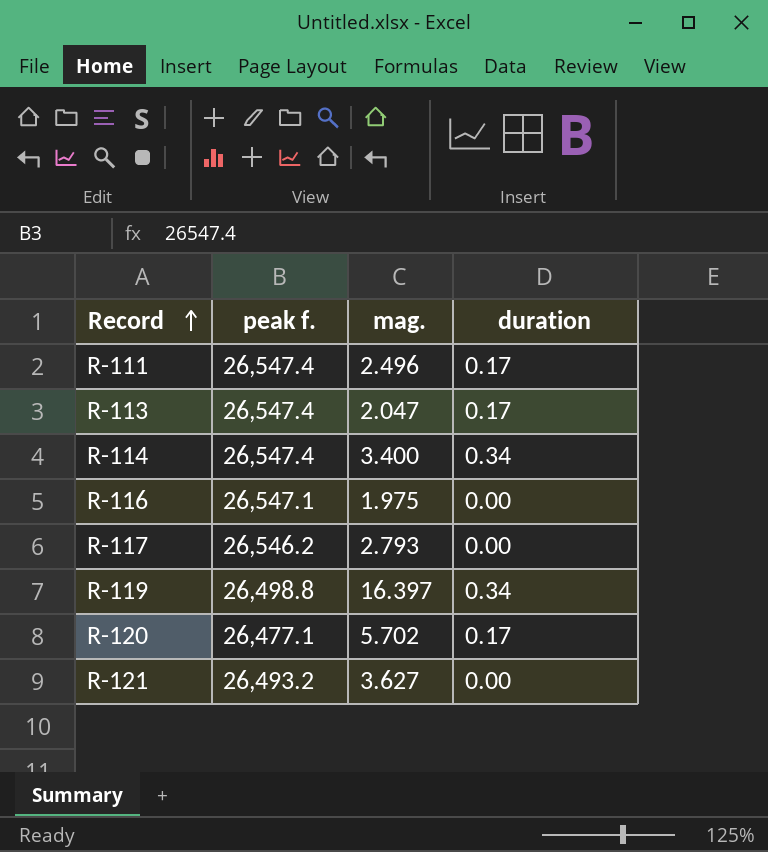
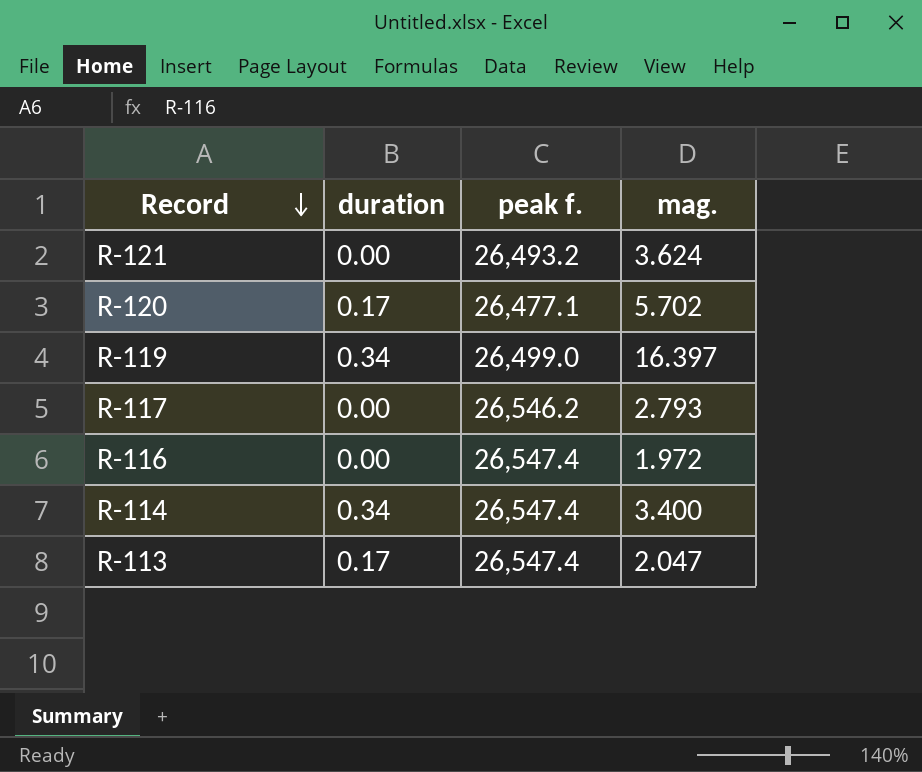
row order: Record ascending -> Record descending
column duration | position: 4 -> 2
row R-111: 26,547.4 | 2.496 | 0.17 -> none
R-121 | mag.: 3.627 -> 3.624
R-119 | peak f.: 26,498.8 -> 26,499.0
R-116 | peak f.: 26,547.1 -> 26,547.4
R-116 | mag.: 1.975 -> 1.972

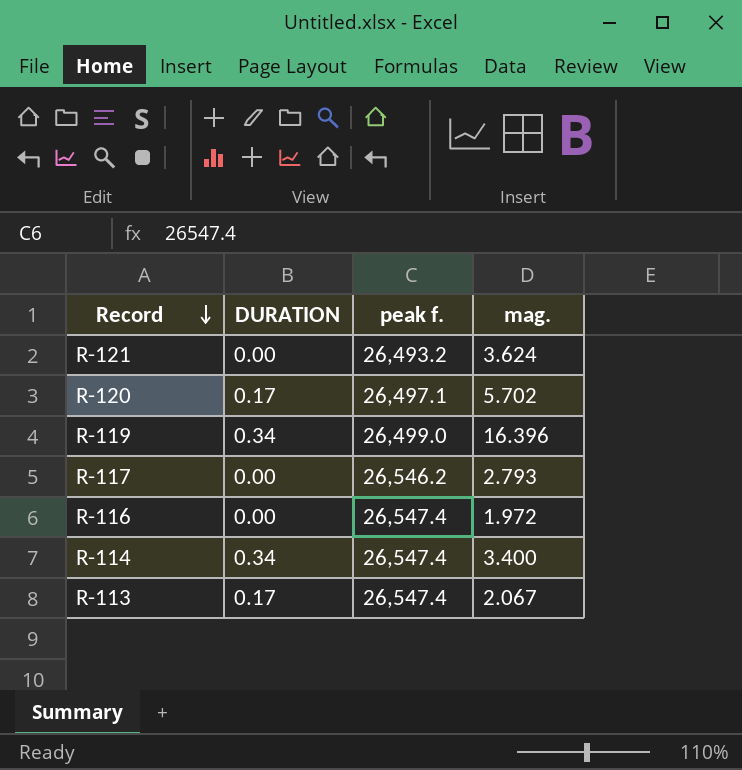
column name: duration -> DURATION
R-120 | peak f.: 26,477.1 -> 26,497.1
R-119 | mag.: 16.397 -> 16.396
R-113 | mag.: 2.047 -> 2.067

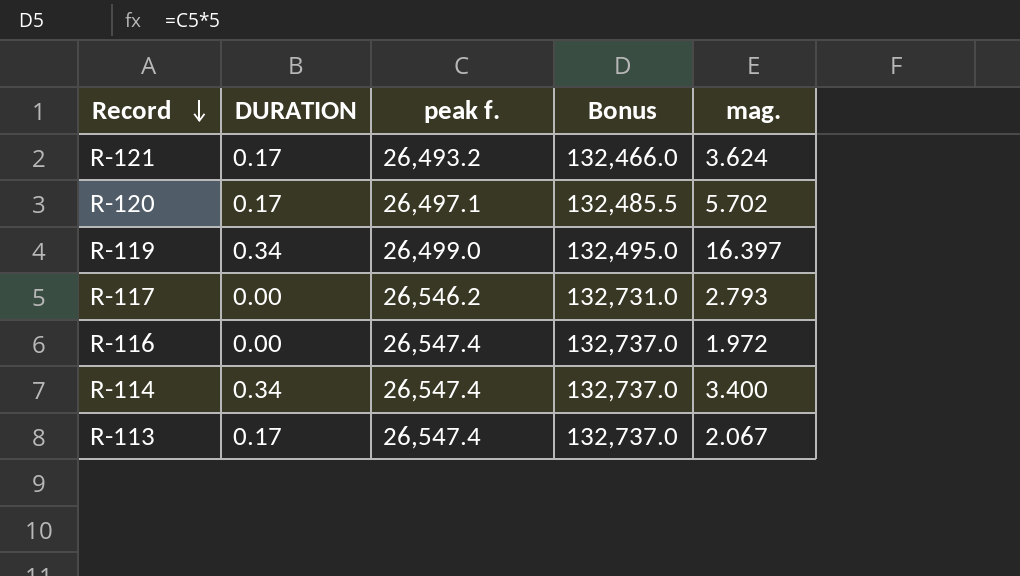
column Bonus | formula: none -> [peak f.] * 5
R-121 | DURATION: 0.00 -> 0.17
R-119 | mag.: 16.396 -> 16.397

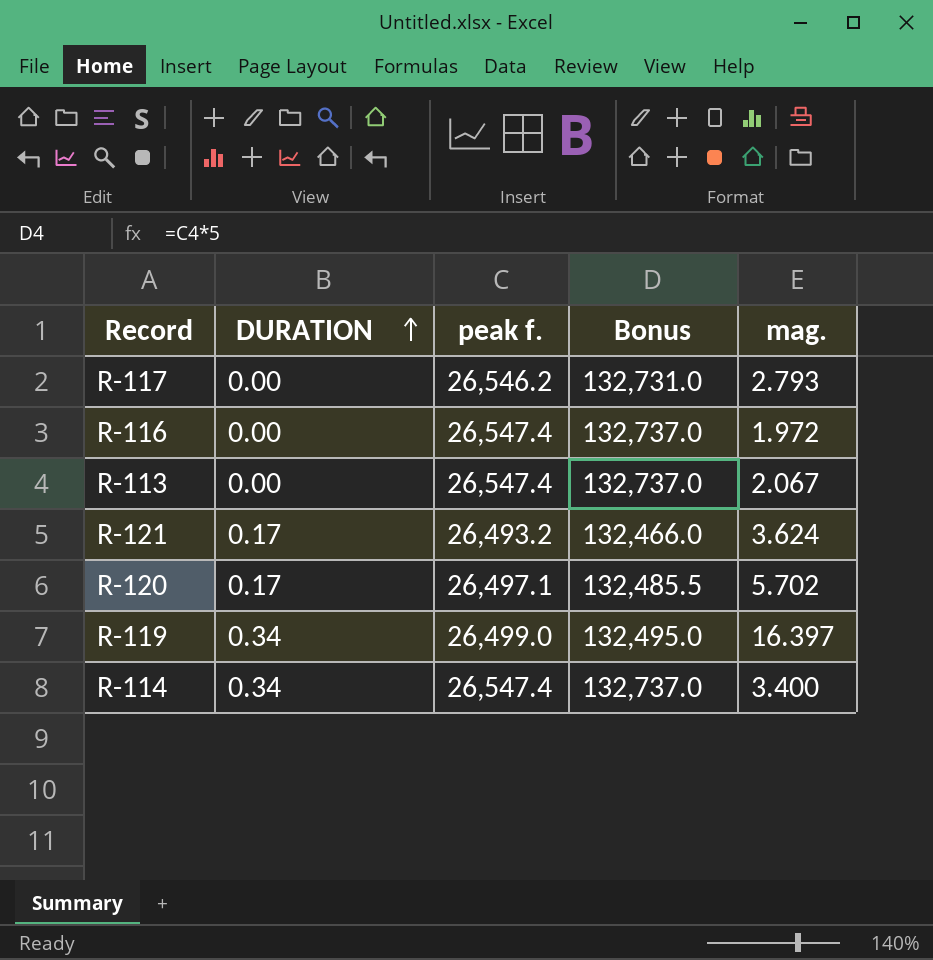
row order: Record descending -> DURATION ascending
R-113 | DURATION: 0.17 -> 0.00

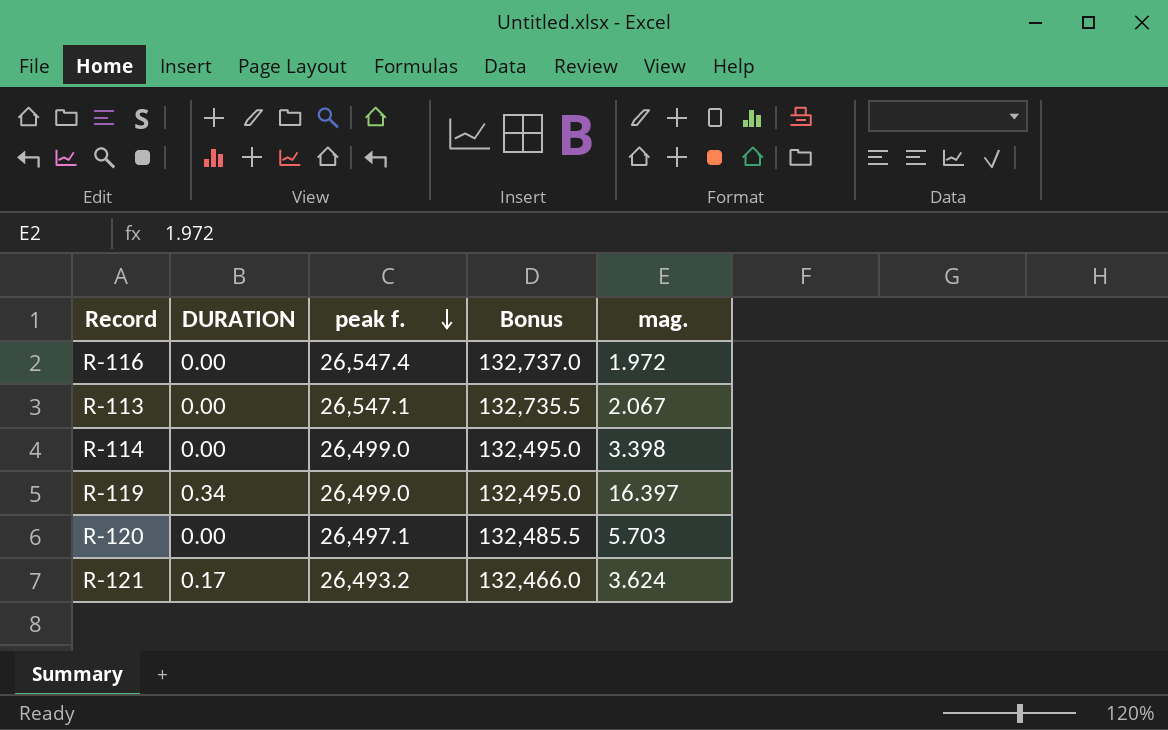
row order: DURATION ascending -> peak f. descending
row R-117: 0.00 | 26,546.2 | 132,731.0 | 2.793 -> none
R-113 | peak f.: 26,547.4 -> 26,547.1
R-113 | Bonus: 132,737.0 -> 132,735.5
R-114 | DURATION: 0.34 -> 0.00
R-114 | peak f.: 26,547.4 -> 26,499.0
R-114 | Bonus: 132,737.0 -> 132,495.0
R-114 | mag.: 3.400 -> 3.398
R-120 | DURATION: 0.17 -> 0.00
R-120 | mag.: 5.702 -> 5.703

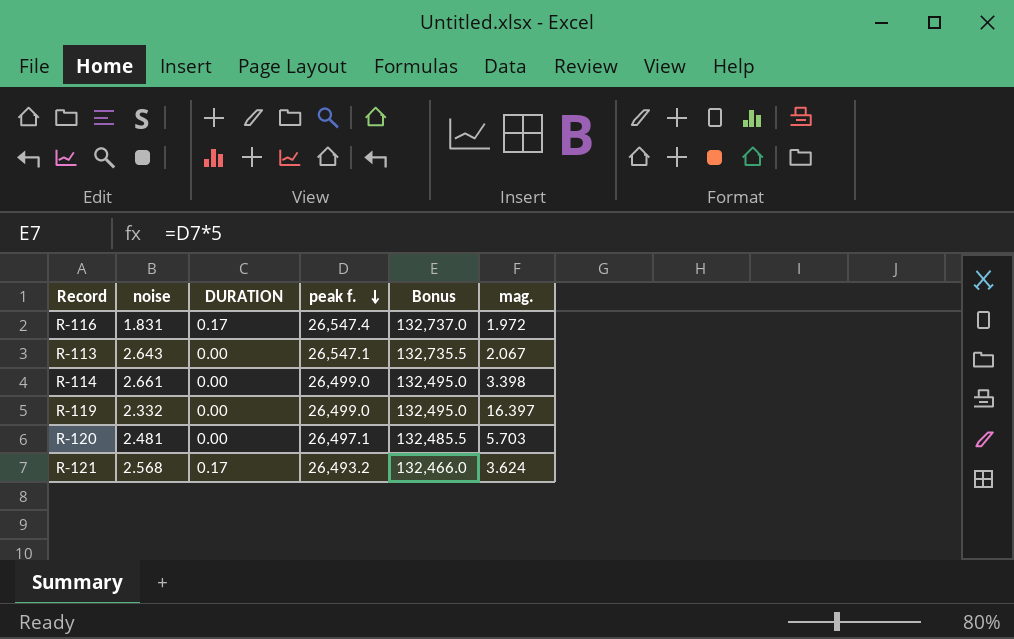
column noise | position: none -> 2
R-116 | DURATION: 0.00 -> 0.17
R-119 | DURATION: 0.34 -> 0.00

